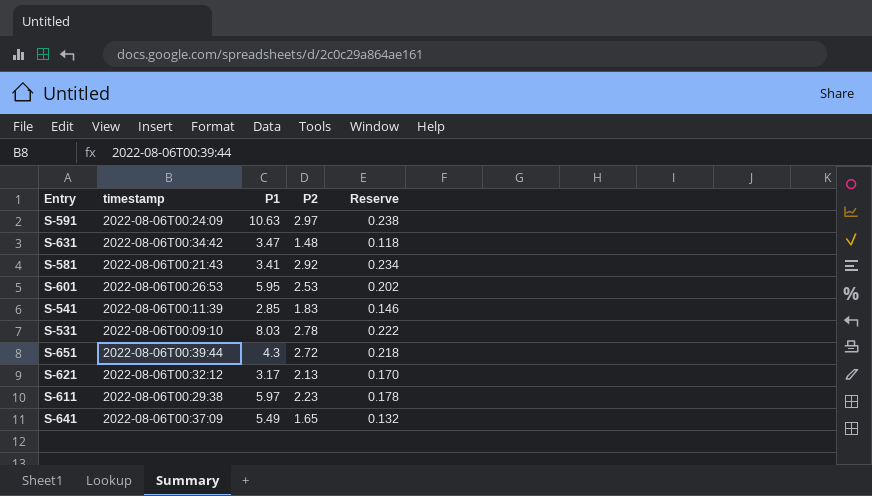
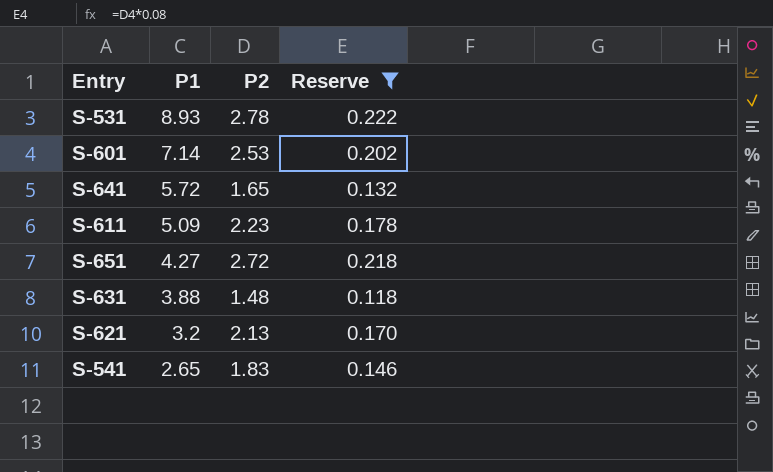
filter: none -> Reserve <= 0.222
row order: none -> P1 descending
column timestamp | position: 2 -> none
S-531 | P1: 8.03 -> 8.93
S-601 | P1: 5.95 -> 7.14
S-641 | P1: 5.49 -> 5.72
S-611 | P1: 5.97 -> 5.09
S-651 | P1: 4.3 -> 4.27
S-631 | P1: 3.47 -> 3.88
S-621 | P1: 3.17 -> 3.2
S-541 | P1: 2.85 -> 2.65

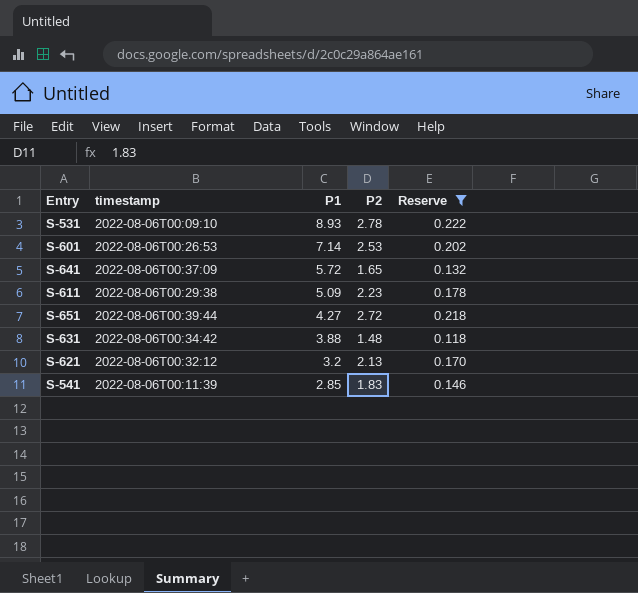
column timestamp | position: none -> 2
S-541 | P1: 2.65 -> 2.85

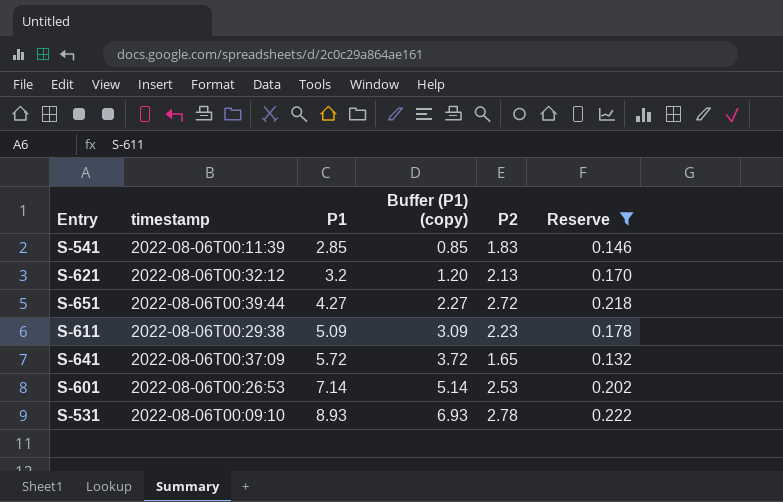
row order: P1 descending -> P1 ascending
column Buffer (P1) (copy) | formula: none -> [P1] - 2
row S-631: 2022-08-06T00:34:42 | 3.88 | 1.48 | 0.118 -> none

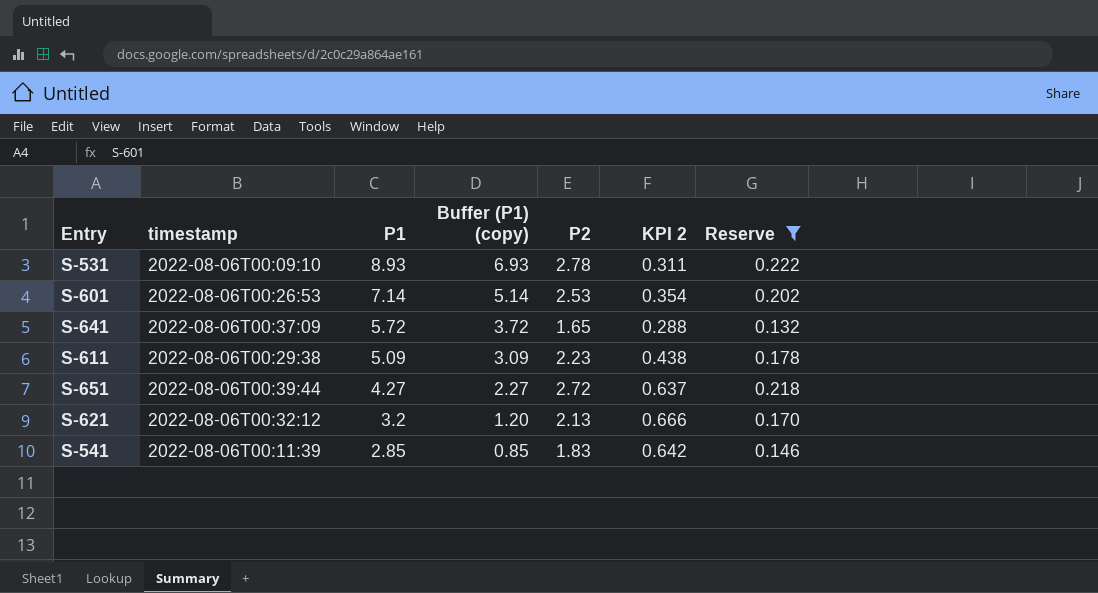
row order: P1 ascending -> P1 descending
column KPI 2 | formula: none -> [P2] / [P1]

